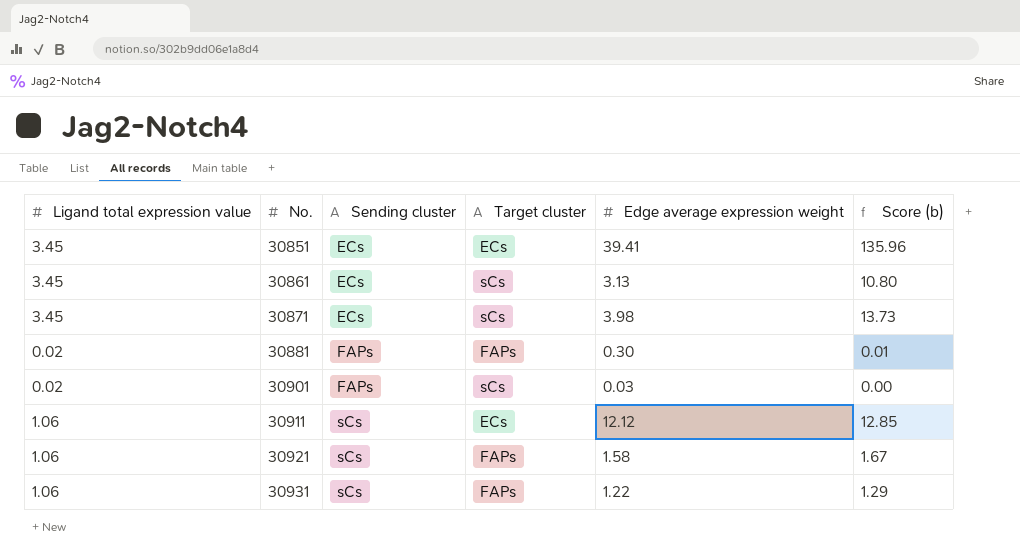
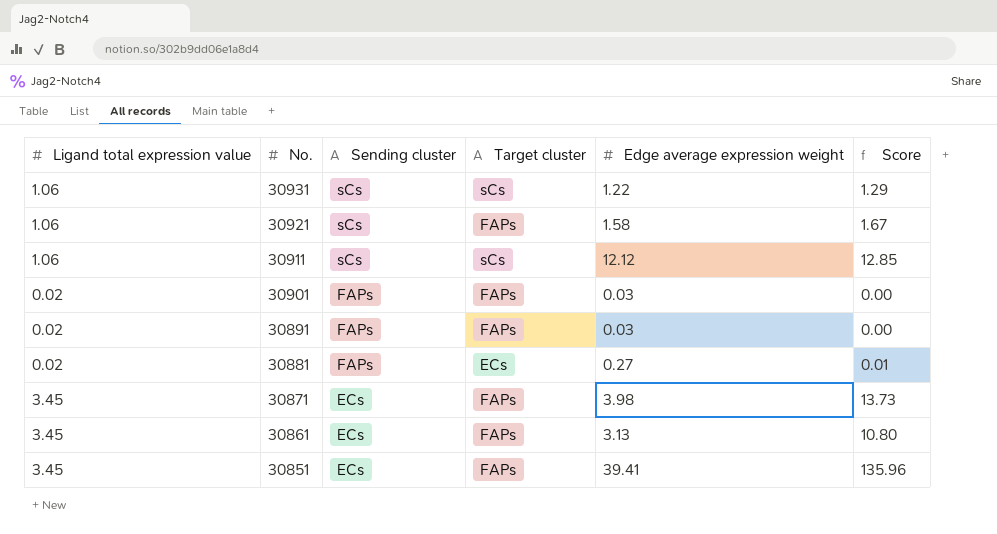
row order: No. ascending -> No. descending
column name: Score (b) -> Score
30931 | Target cluster: FAPs -> sCs
30911 | Target cluster: ECs -> sCs
30901 | Target cluster: sCs -> FAPs
row 30891: none -> 0.02 | FAPs | FAPs | 0.03 | 0.00
30881 | Target cluster: FAPs -> ECs
30881 | Edge average expression weight: 0.30 -> 0.27
30871 | Target cluster: sCs -> FAPs
30861 | Target cluster: sCs -> FAPs
30851 | Target cluster: ECs -> FAPs

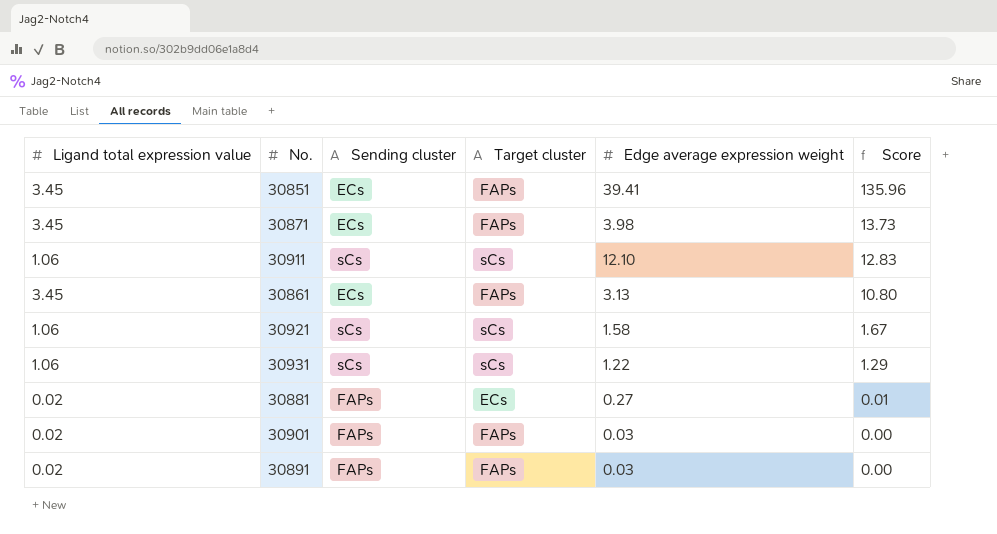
row order: No. descending -> Score descending
30911 | Edge average expression weight: 12.12 -> 12.10
30911 | Score: 12.85 -> 12.83
30921 | Target cluster: FAPs -> sCs

